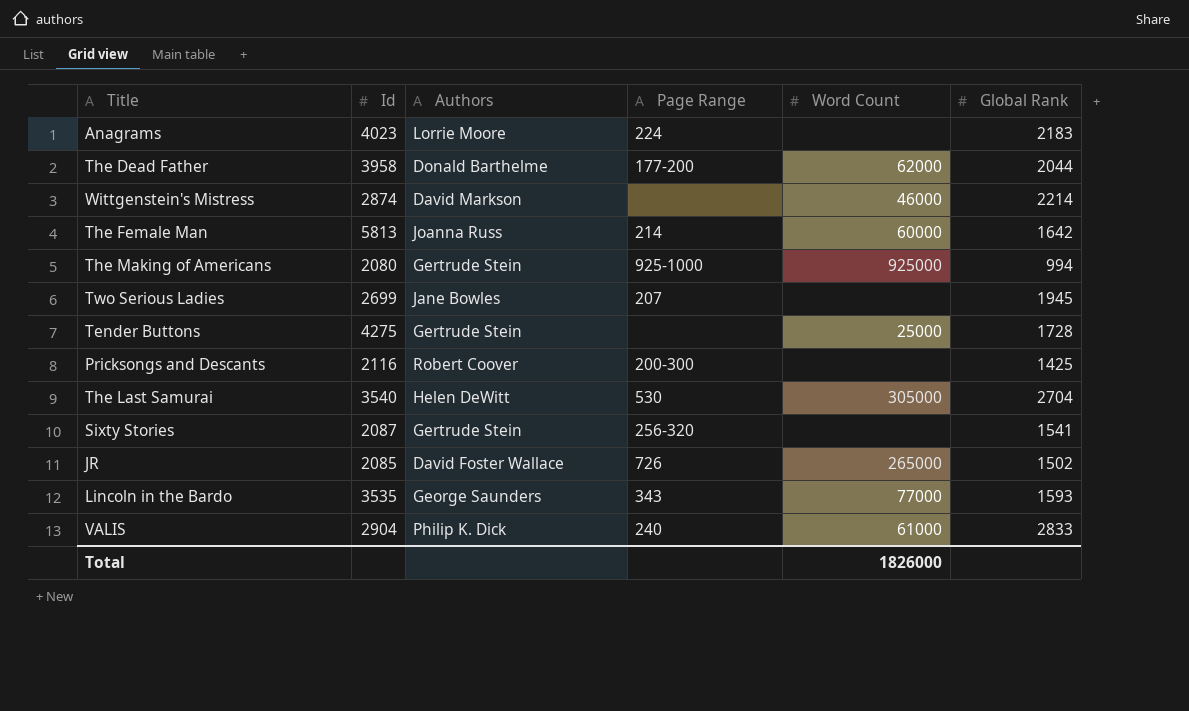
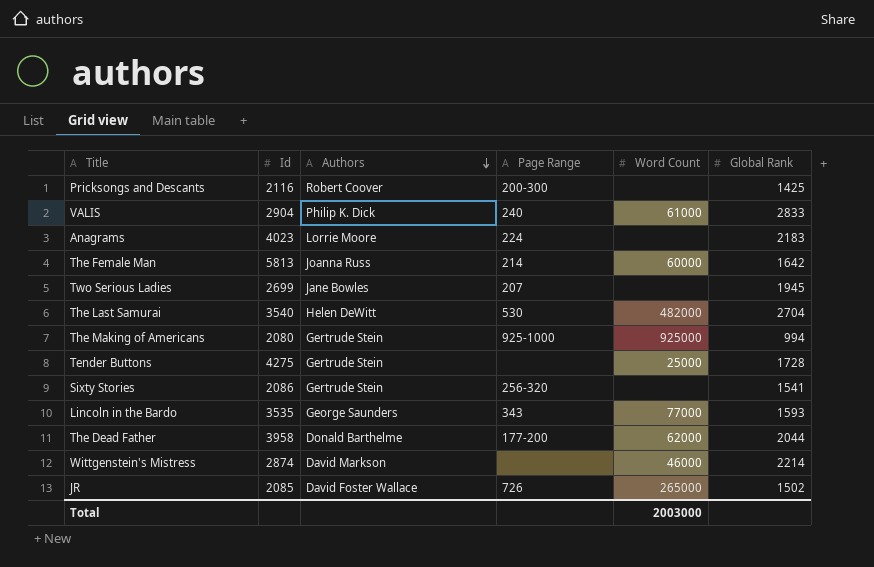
row order: none -> Authors descending
The Last Samurai | Word Count: 305000 -> 482000
Sixty Stories | Id: 2087 -> 2086
Total | Word Count: 1826000 -> 2003000

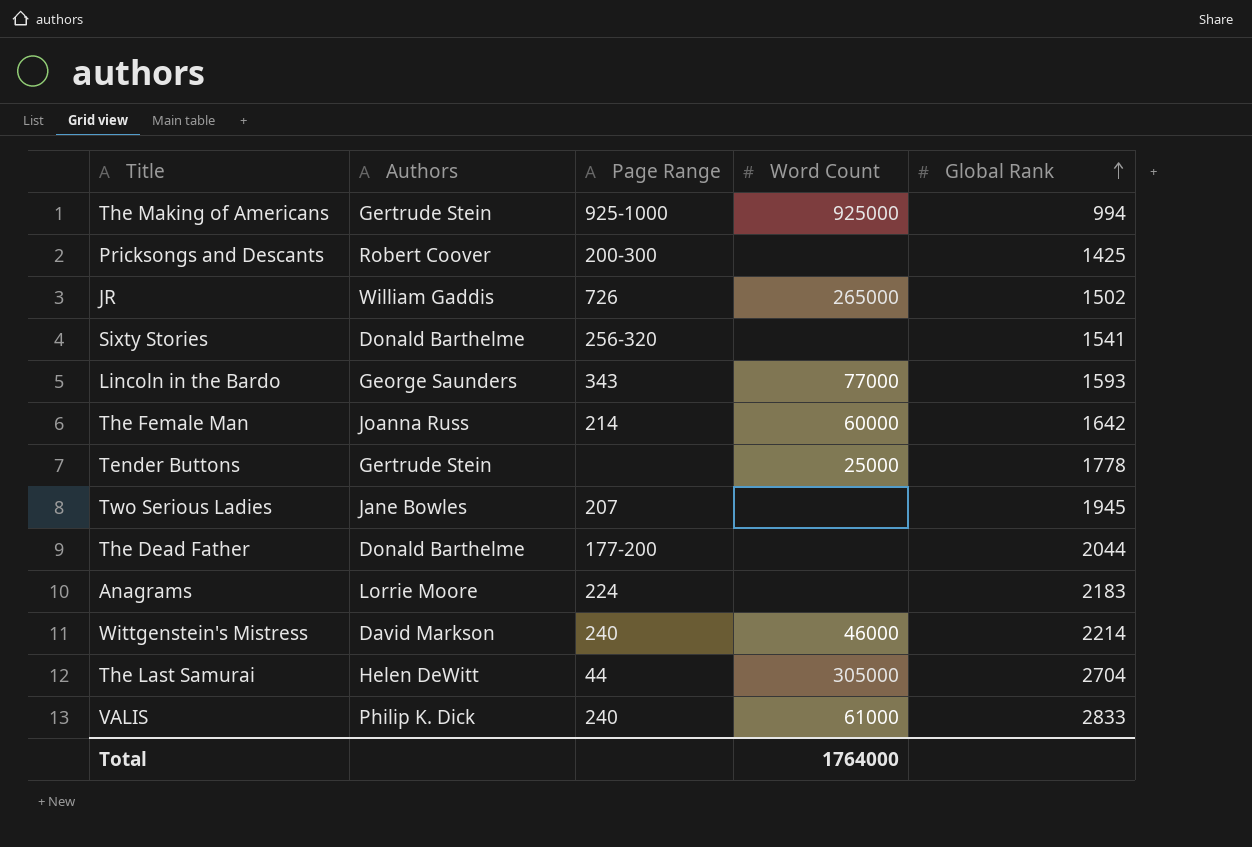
row order: Authors descending -> Global Rank ascending
column Id | position: 2 -> none
JR | Authors: David Foster Wallace -> William Gaddis
Sixty Stories | Authors: Gertrude Stein -> Donald Barthelme
Tender Buttons | Global Rank: 1728 -> 1778
The Dead Father | Word Count: 62000 -> none
Wittgenstein's Mistress | Page Range: none -> 240
The Last Samurai | Page Range: 530 -> 44
The Last Samurai | Word Count: 482000 -> 305000
Total | Word Count: 2003000 -> 1764000

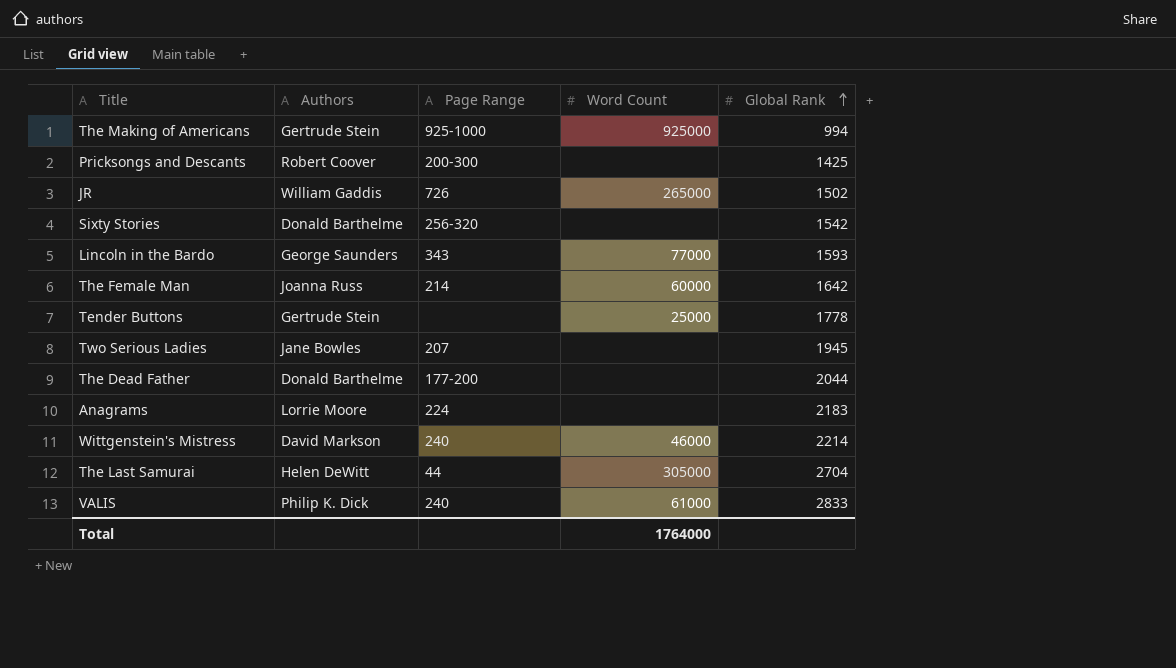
Sixty Stories | Global Rank: 1541 -> 1542

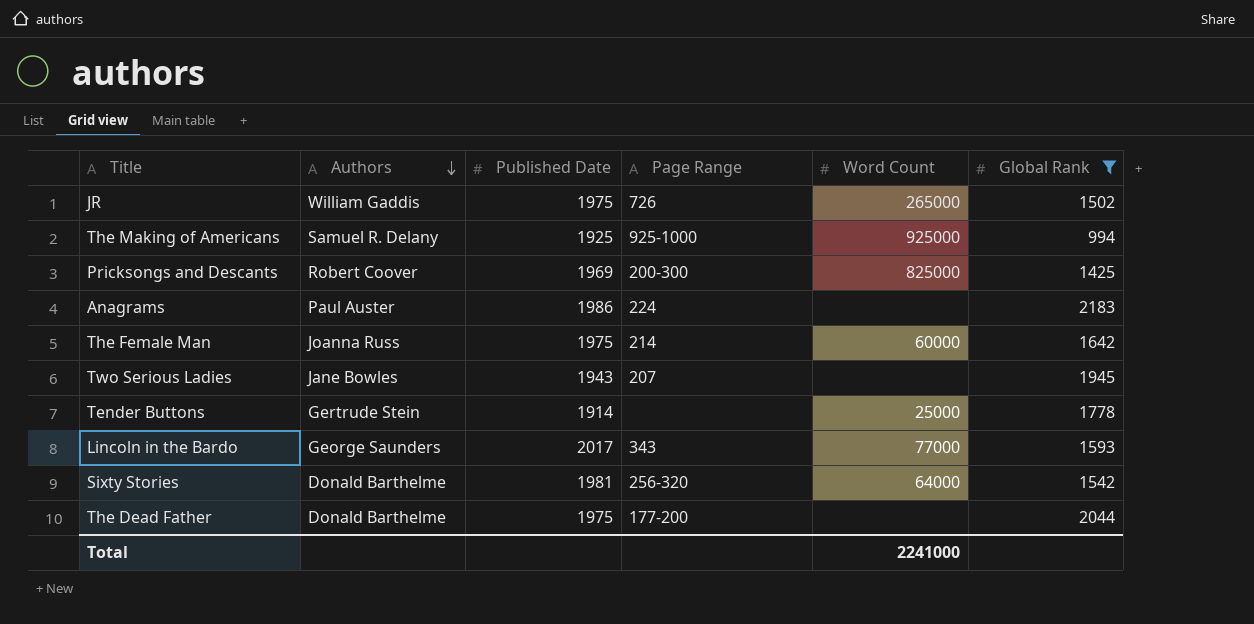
filter: none -> Global Rank <= 2183
row order: Global Rank ascending -> Authors descending
column Published Date | position: none -> 3
The Making of Americans | Authors: Gertrude Stein -> Samuel R. Delany
Pricksongs and Descants | Word Count: none -> 825000
Anagrams | Authors: Lorrie Moore -> Paul Auster
Sixty Stories | Word Count: none -> 64000
Total | Word Count: 1764000 -> 2241000

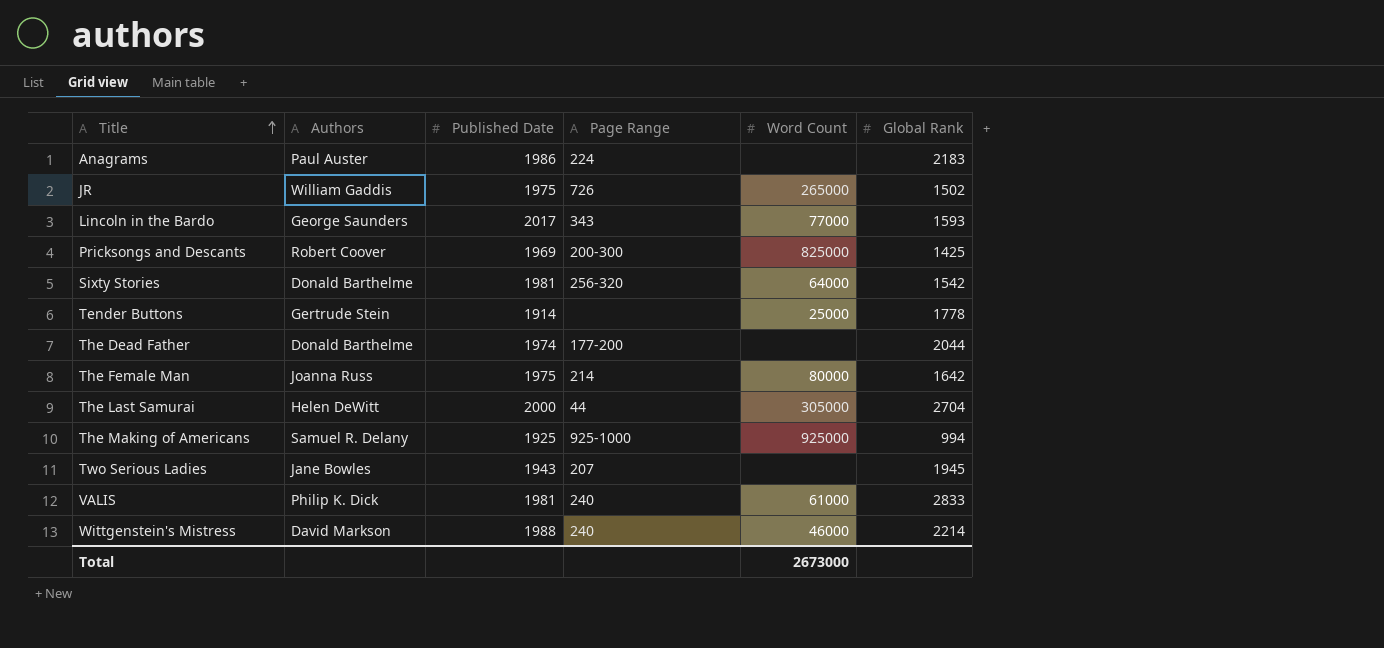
filter: Global Rank <= 2183 -> none
row order: Authors descending -> Title ascending
The Dead Father | Published Date: 1975 -> 1974
The Female Man | Word Count: 60000 -> 80000
Total | Word Count: 2241000 -> 2673000

